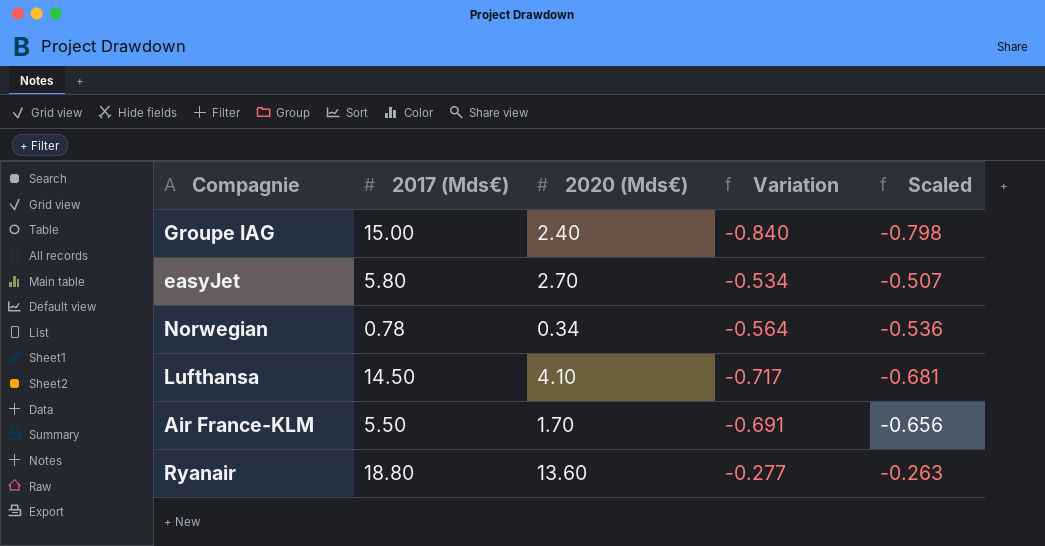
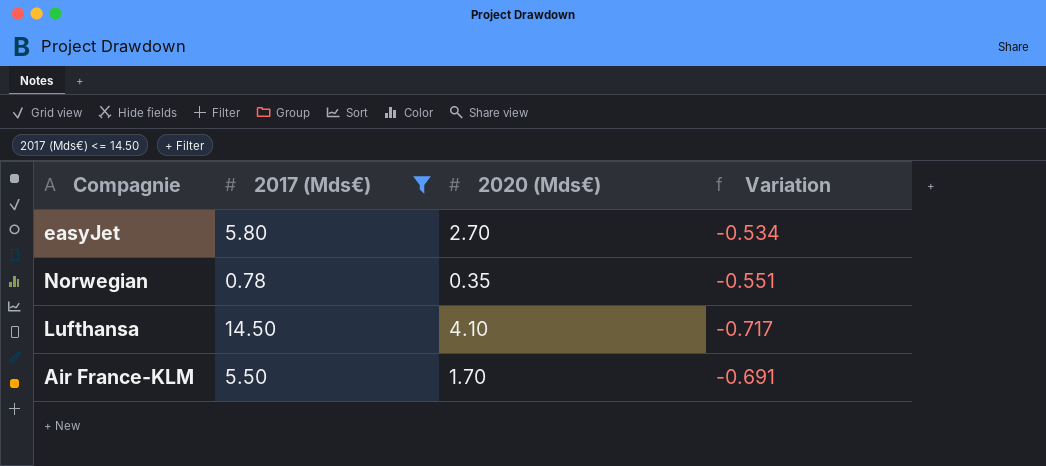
filter: none -> 2017 (Mds€) <= 14.50
column Scaled | formula: [Variation] * 0.95 -> none
Norwegian | 2020 (Mds€): 0.34 -> 0.35
Norwegian | Variation: -0.564 -> -0.551

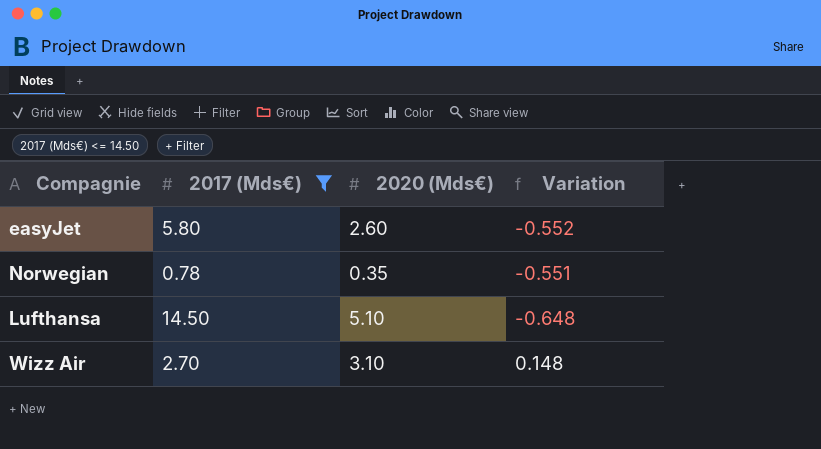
row Air France-KLM: 5.50 | 1.70 | -0.691 -> none
easyJet | 2020 (Mds€): 2.70 -> 2.60
easyJet | Variation: -0.534 -> -0.552
Lufthansa | 2020 (Mds€): 4.10 -> 5.10
Lufthansa | Variation: -0.717 -> -0.648
row Wizz Air: none -> 2.70 | 3.10 | 0.148

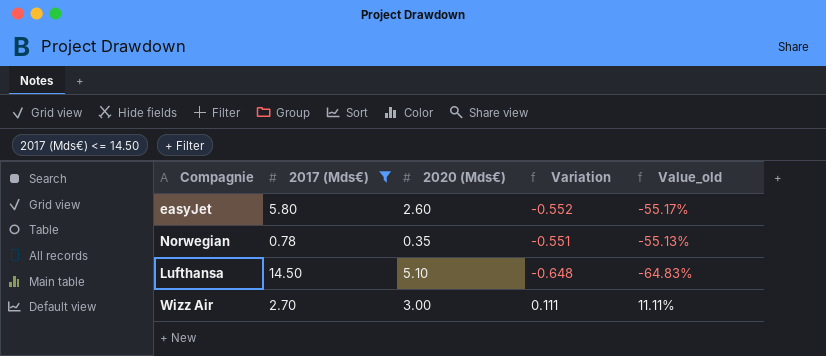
column Value_old | formula: none -> ([2020 (Mds€)] - [2017 (Mds€)]) / [2017 (Mds€)]
Wizz Air | 2020 (Mds€): 3.10 -> 3.00
Wizz Air | Variation: 0.148 -> 0.111

